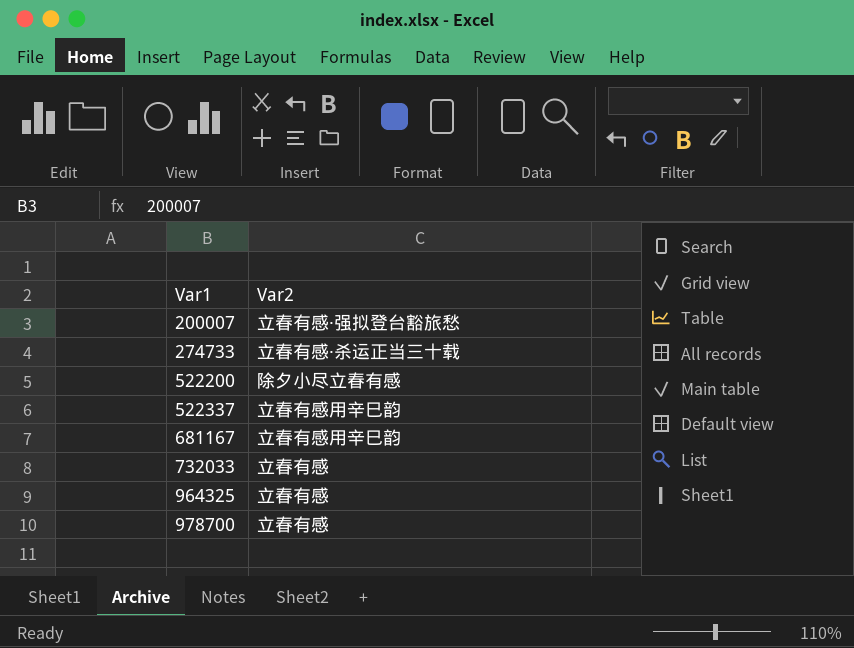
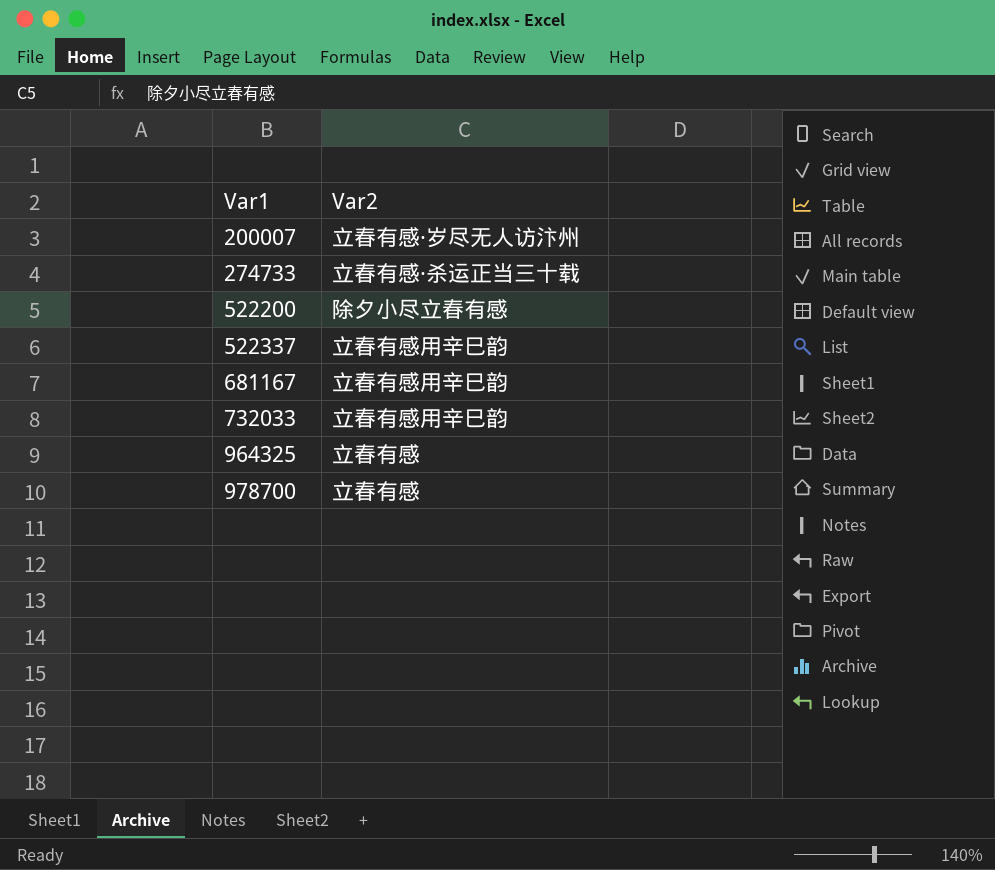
200007 | Var2: 立春有感·强拟登台豁旅愁 -> 立春有感·岁尽无人访汴州
732033 | Var2: 立春有感 -> 立春有感用辛巳韵

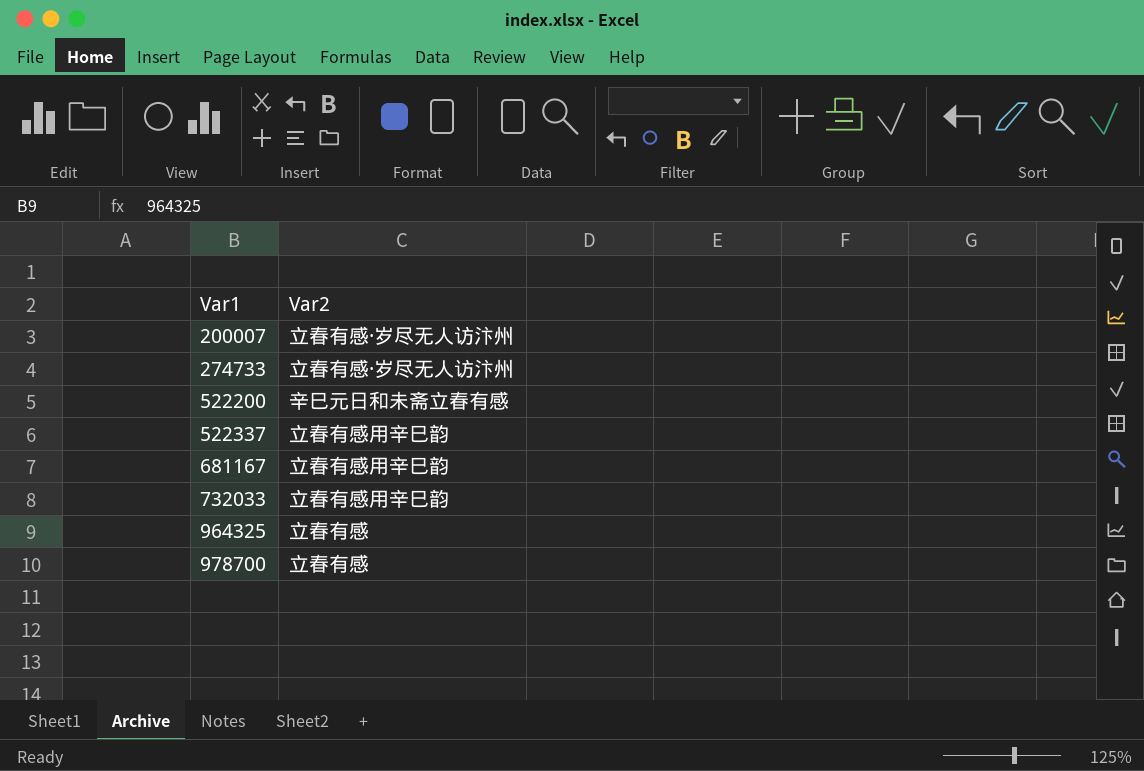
274733 | Var2: 立春有感·杀运正当三十载 -> 立春有感·岁尽无人访汴州
522200 | Var2: 除夕小尽立春有感 -> 辛巳元日和未斋立春有感

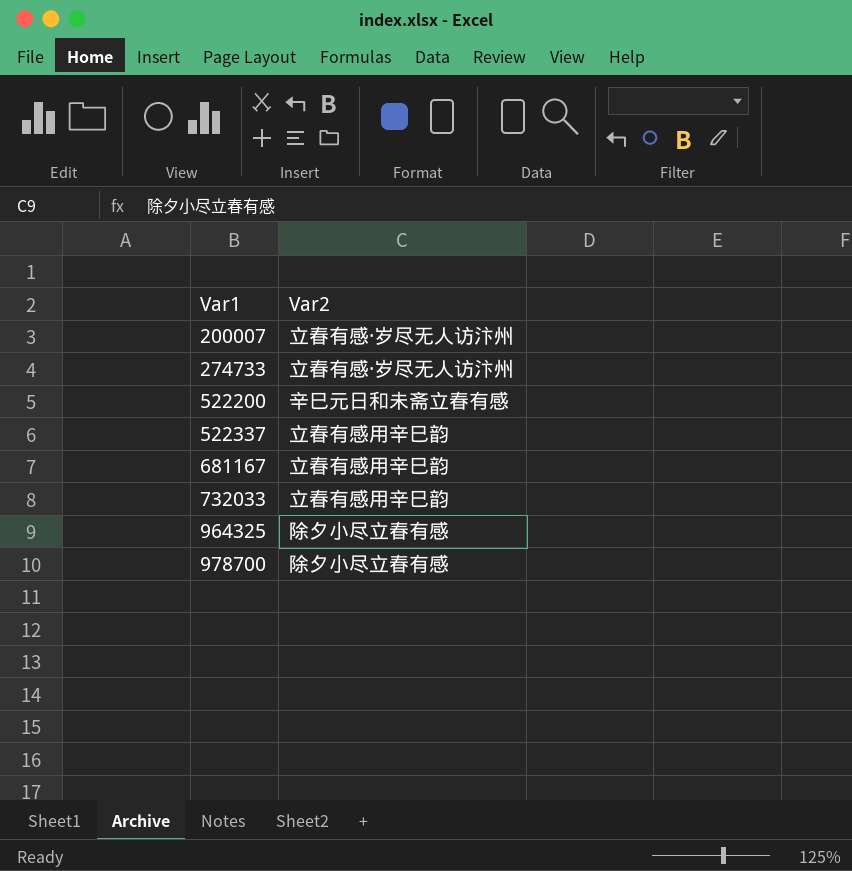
964325 | Var2: 立春有感 -> 除夕小尽立春有感
978700 | Var2: 立春有感 -> 除夕小尽立春有感

